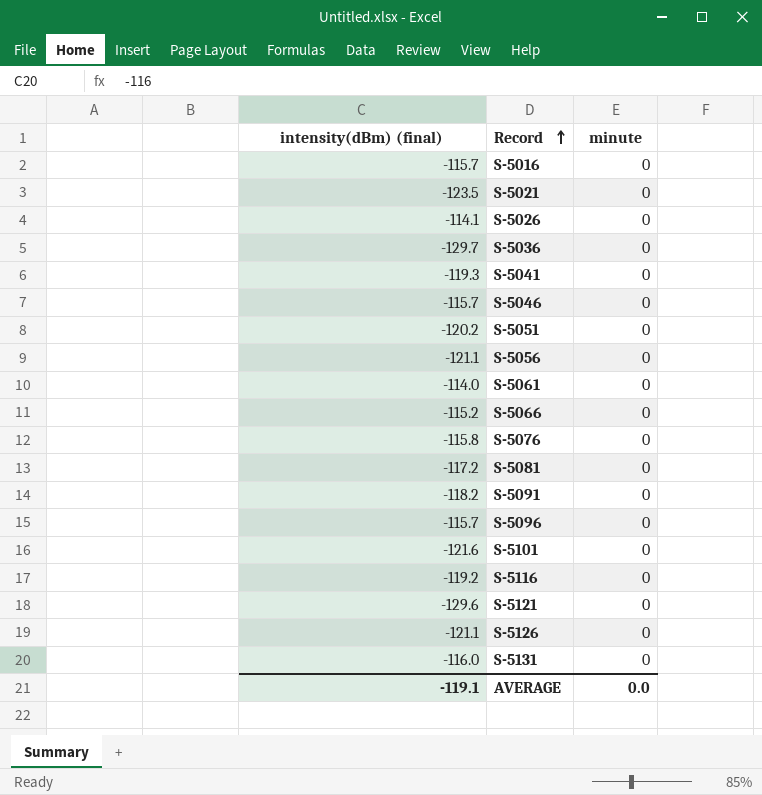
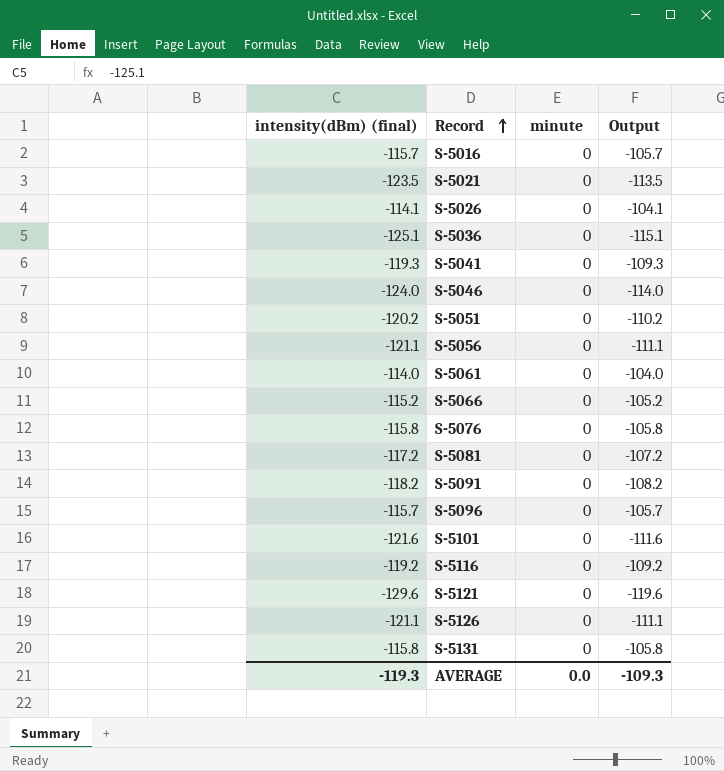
column Output | formula: none -> [intensity(dBm) (final)] + 10
S-5036 | intensity(dBm) (final): -129.7 -> -125.1
S-5046 | intensity(dBm) (final): -115.7 -> -124.0
S-5131 | intensity(dBm) (final): -116.0 -> -115.8
AVERAGE | intensity(dBm) (final): -119.1 -> -119.3

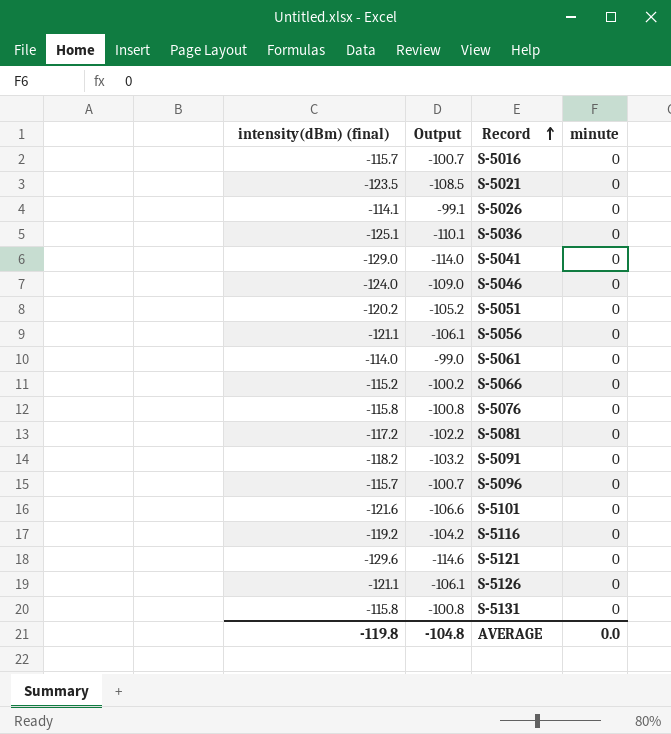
column Output | formula: [intensity(dBm) (final)] + 10 -> [intensity(dBm) (final)] + 15
column Output | position: 4 -> 2
S-5041 | intensity(dBm) (final): -119.3 -> -129.0
AVERAGE | intensity(dBm) (final): -119.3 -> -119.8
AVERAGE | Output: -109.3 -> -104.8

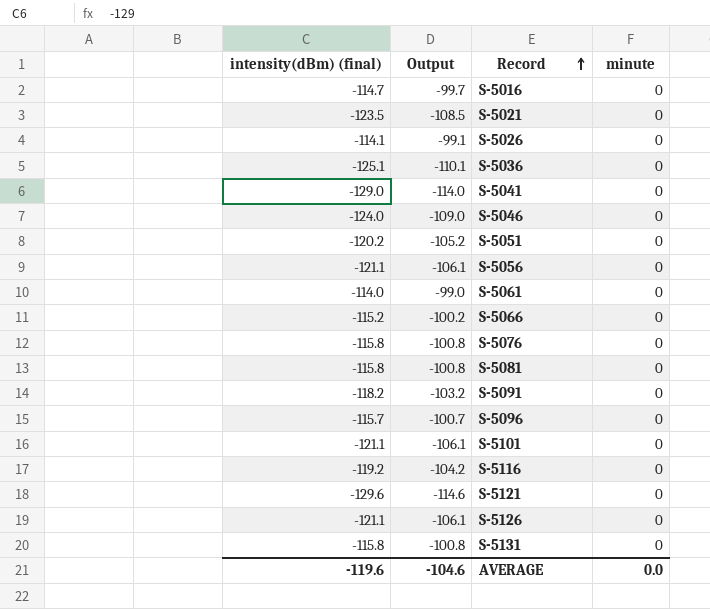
S-5016 | intensity(dBm) (final): -115.7 -> -114.7
S-5016 | Output: -100.7 -> -99.7
S-5081 | intensity(dBm) (final): -117.2 -> -115.8
S-5081 | Output: -102.2 -> -100.8
S-5101 | intensity(dBm) (final): -121.6 -> -121.1
S-5101 | Output: -106.6 -> -106.1
AVERAGE | intensity(dBm) (final): -119.8 -> -119.6
AVERAGE | Output: -104.8 -> -104.6

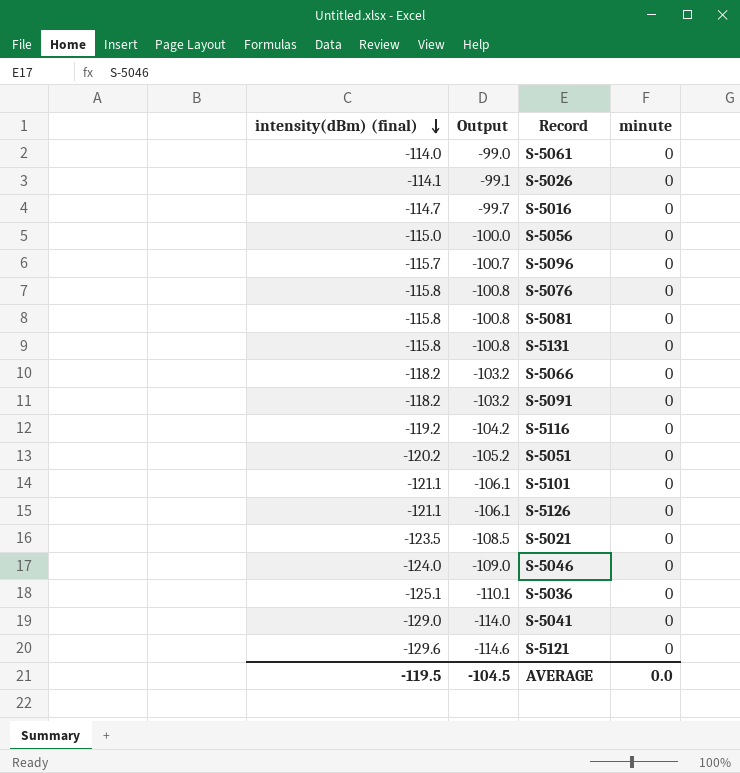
row order: Record ascending -> intensity(dBm) (final) descending
S-5056 | intensity(dBm) (final): -121.1 -> -115.0
S-5056 | Output: -106.1 -> -100.0
S-5066 | intensity(dBm) (final): -115.2 -> -118.2
S-5066 | Output: -100.2 -> -103.2
AVERAGE | intensity(dBm) (final): -119.6 -> -119.5
AVERAGE | Output: -104.6 -> -104.5

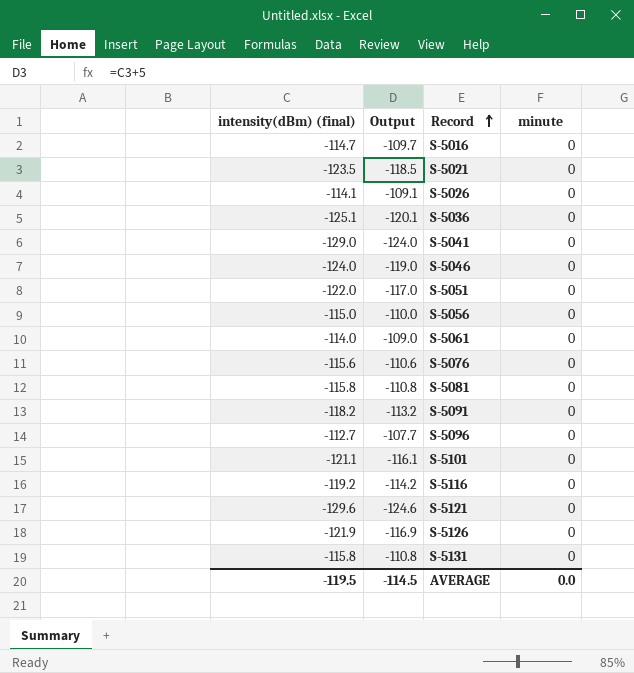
row order: intensity(dBm) (final) descending -> Record ascending
column Output | formula: [intensity(dBm) (final)] + 15 -> [intensity(dBm) (final)] + 5
row S-5066: -118.2 | -103.2 | 0 -> none
S-5051 | intensity(dBm) (final): -120.2 -> -122.0
S-5076 | intensity(dBm) (final): -115.8 -> -115.6
S-5096 | intensity(dBm) (final): -115.7 -> -112.7
S-5126 | intensity(dBm) (final): -121.1 -> -121.9
AVERAGE | Output: -104.5 -> -114.5

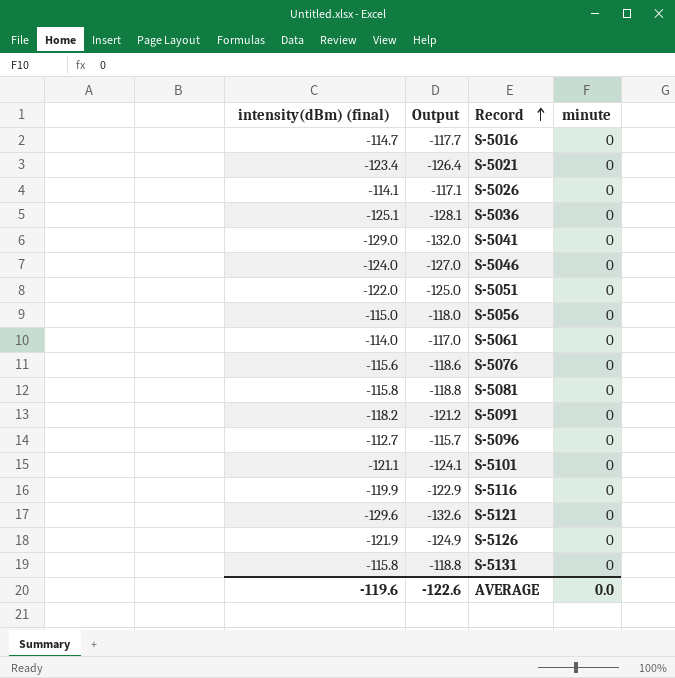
column Output | formula: [intensity(dBm) (final)] + 5 -> [intensity(dBm) (final)] - 3
S-5021 | intensity(dBm) (final): -123.5 -> -123.4
S-5116 | intensity(dBm) (final): -119.2 -> -119.9
AVERAGE | intensity(dBm) (final): -119.5 -> -119.6
AVERAGE | Output: -114.5 -> -122.6

